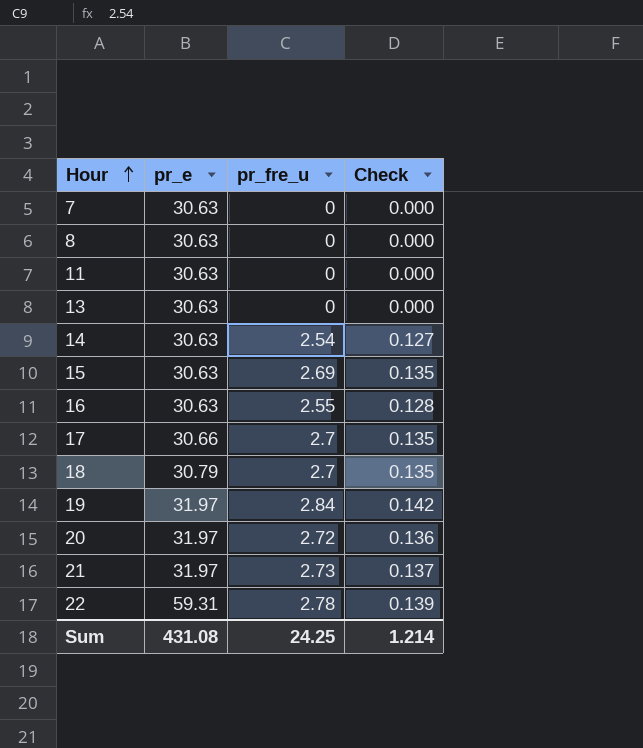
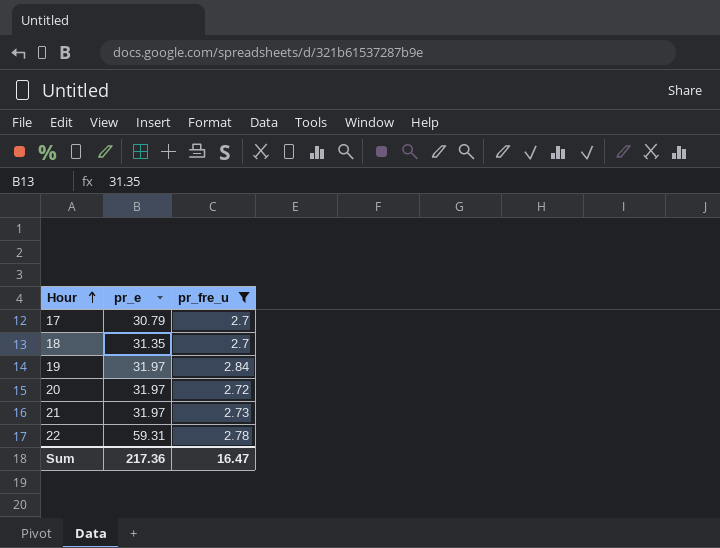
filter: none -> pr_fre_u >= 2.7
column Check | formula: [pr_fre_u] * 0.05 -> none
17 | pr_e: 30.66 -> 30.79
18 | pr_e: 30.79 -> 31.35
Sum | pr_e: 431.08 -> 217.36
Sum | pr_fre_u: 24.25 -> 16.47

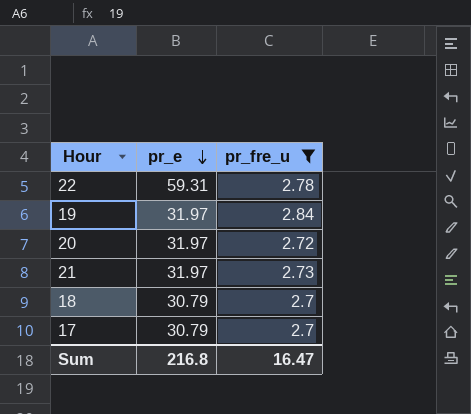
row order: Hour ascending -> pr_e descending
18 | pr_e: 31.35 -> 30.79
Sum | pr_e: 217.36 -> 216.8

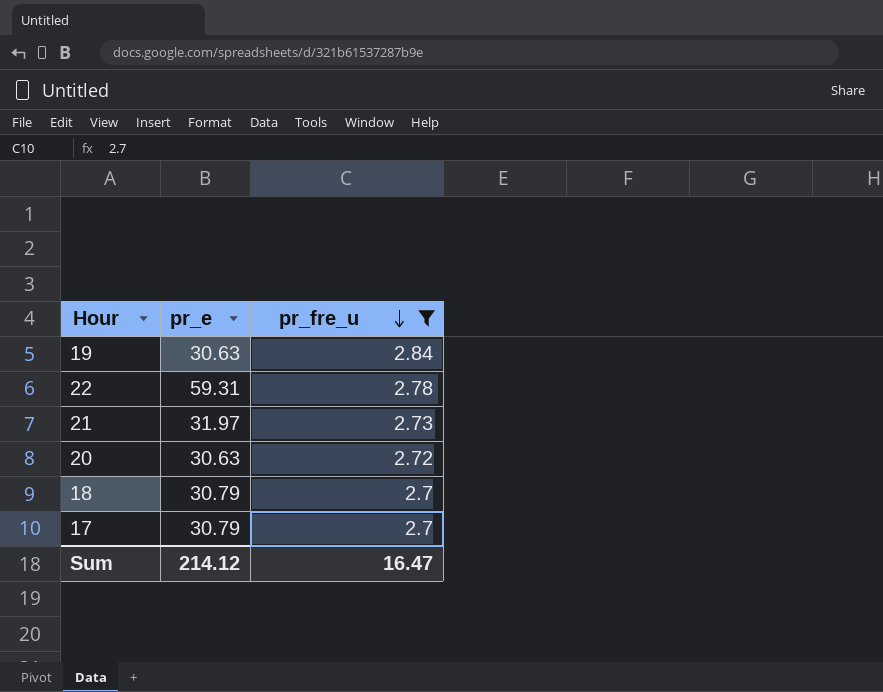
row order: pr_e descending -> pr_fre_u descending
19 | pr_e: 31.97 -> 30.63
20 | pr_e: 31.97 -> 30.63
Sum | pr_e: 216.8 -> 214.12

